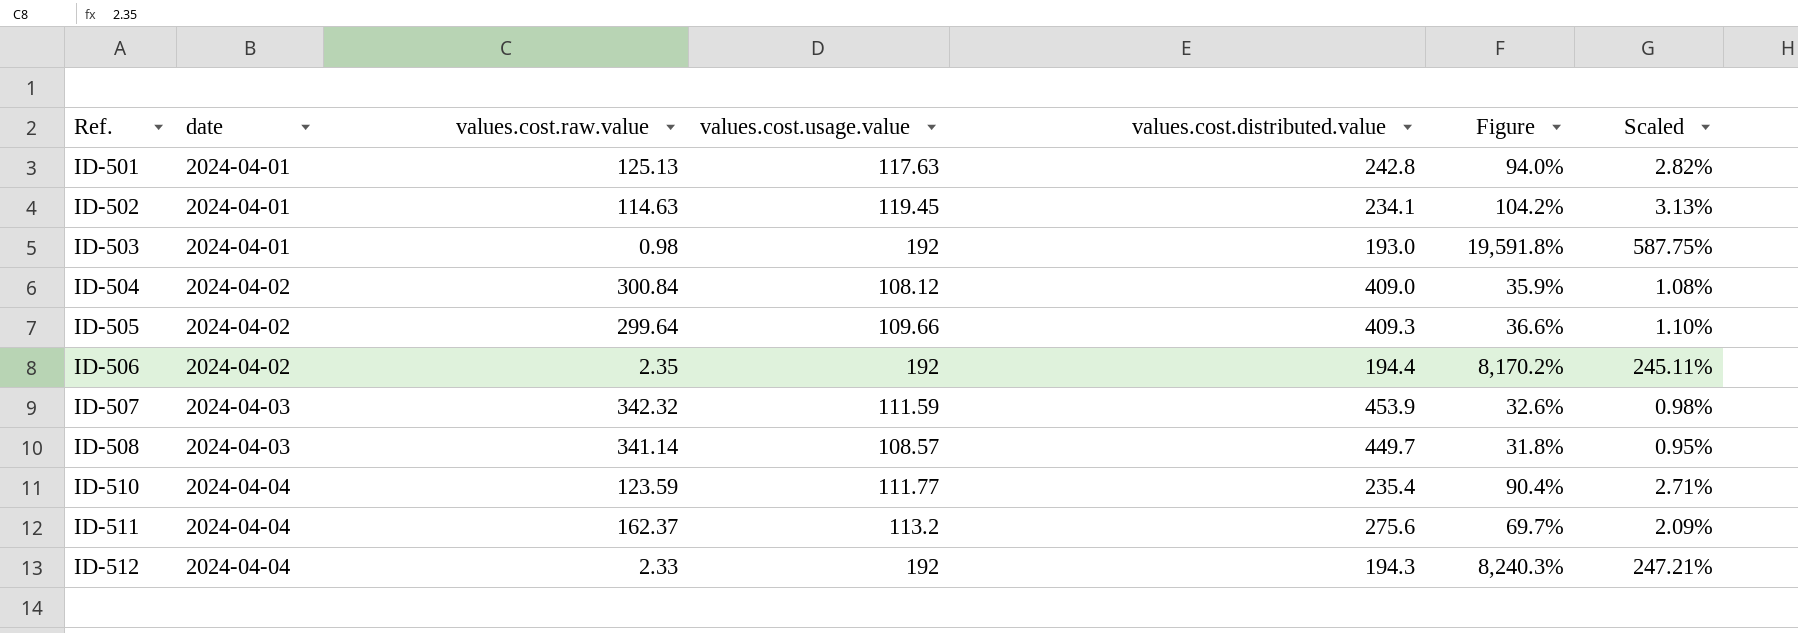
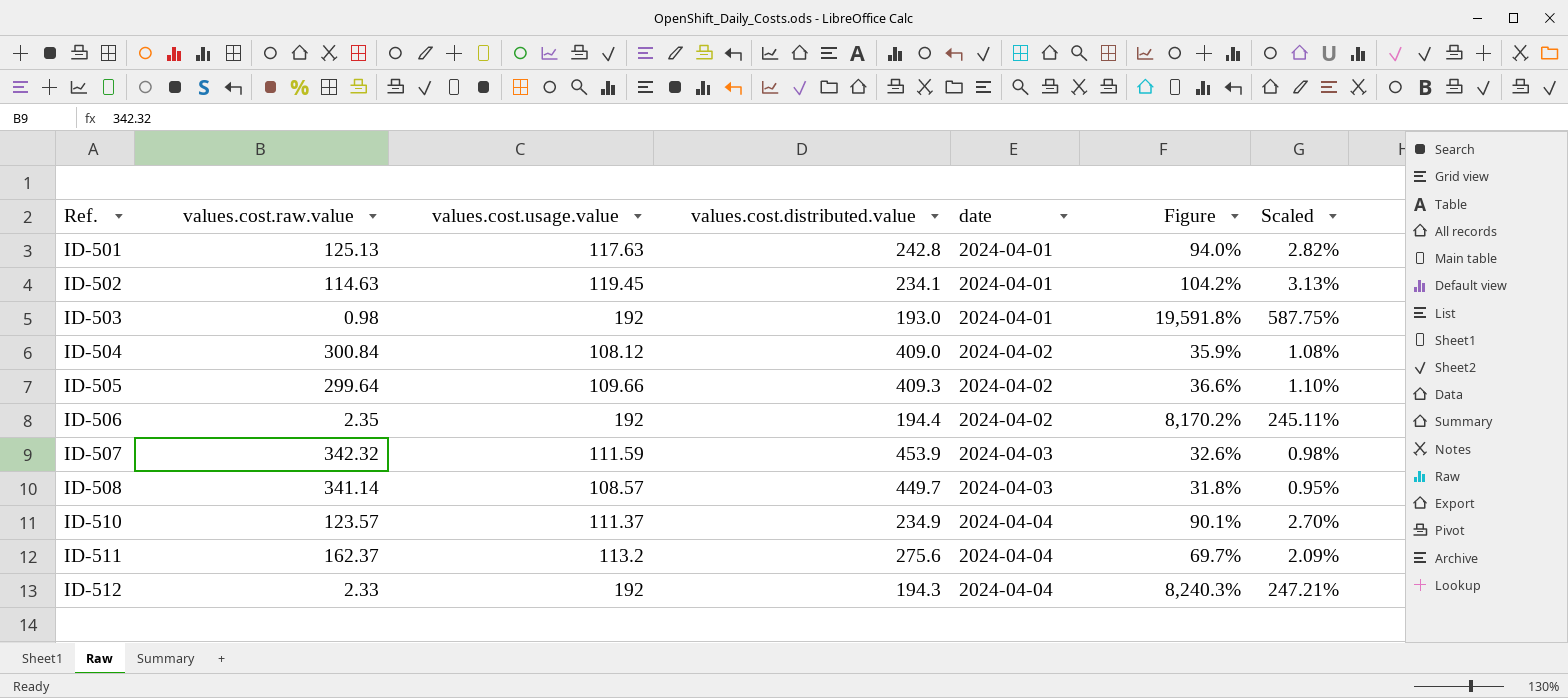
column date | position: 2 -> 5
ID-510 | values.cost.raw.value: 123.59 -> 123.57
ID-510 | values.cost.usage.value: 111.77 -> 111.37
ID-510 | values.cost.distributed.value: 235.4 -> 234.9
ID-510 | Figure: 90.4% -> 90.1%
ID-510 | Scaled: 2.71% -> 2.70%

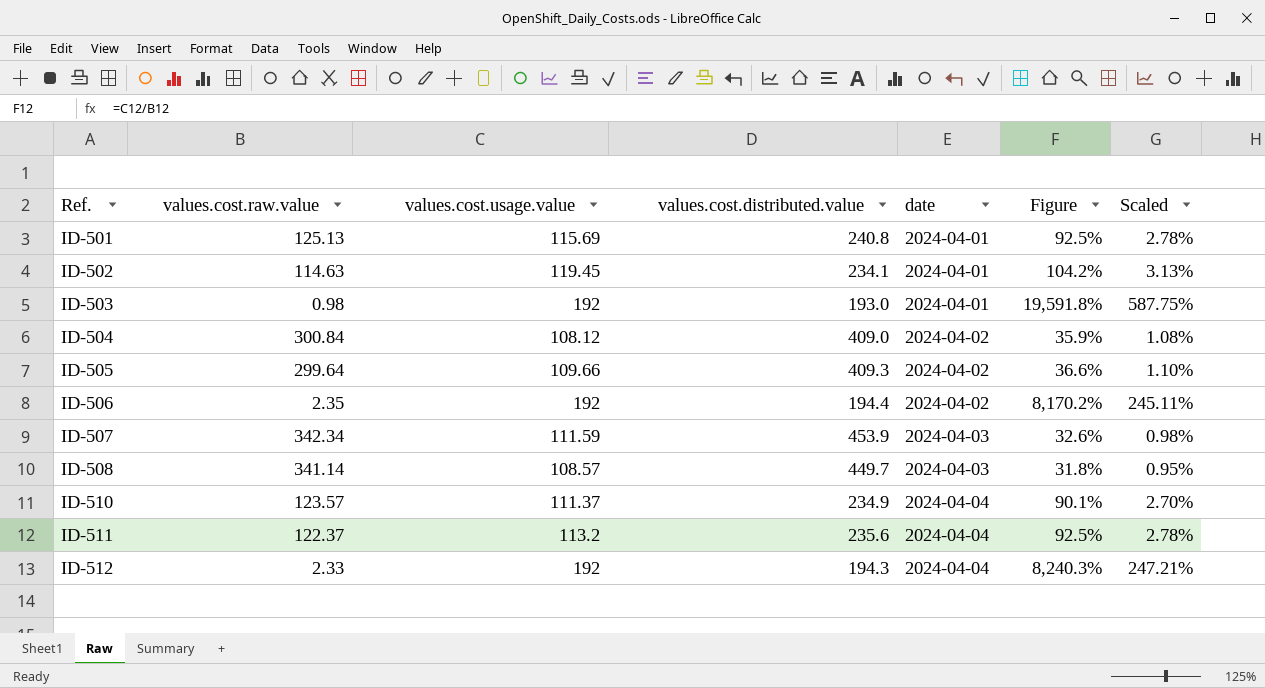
ID-501 | values.cost.usage.value: 117.63 -> 115.69
ID-501 | values.cost.distributed.value: 242.8 -> 240.8
ID-501 | Figure: 94.0% -> 92.5%
ID-501 | Scaled: 2.82% -> 2.78%
ID-507 | values.cost.raw.value: 342.32 -> 342.34
ID-511 | values.cost.raw.value: 162.37 -> 122.37
ID-511 | values.cost.distributed.value: 275.6 -> 235.6
ID-511 | Figure: 69.7% -> 92.5%
ID-511 | Scaled: 2.09% -> 2.78%

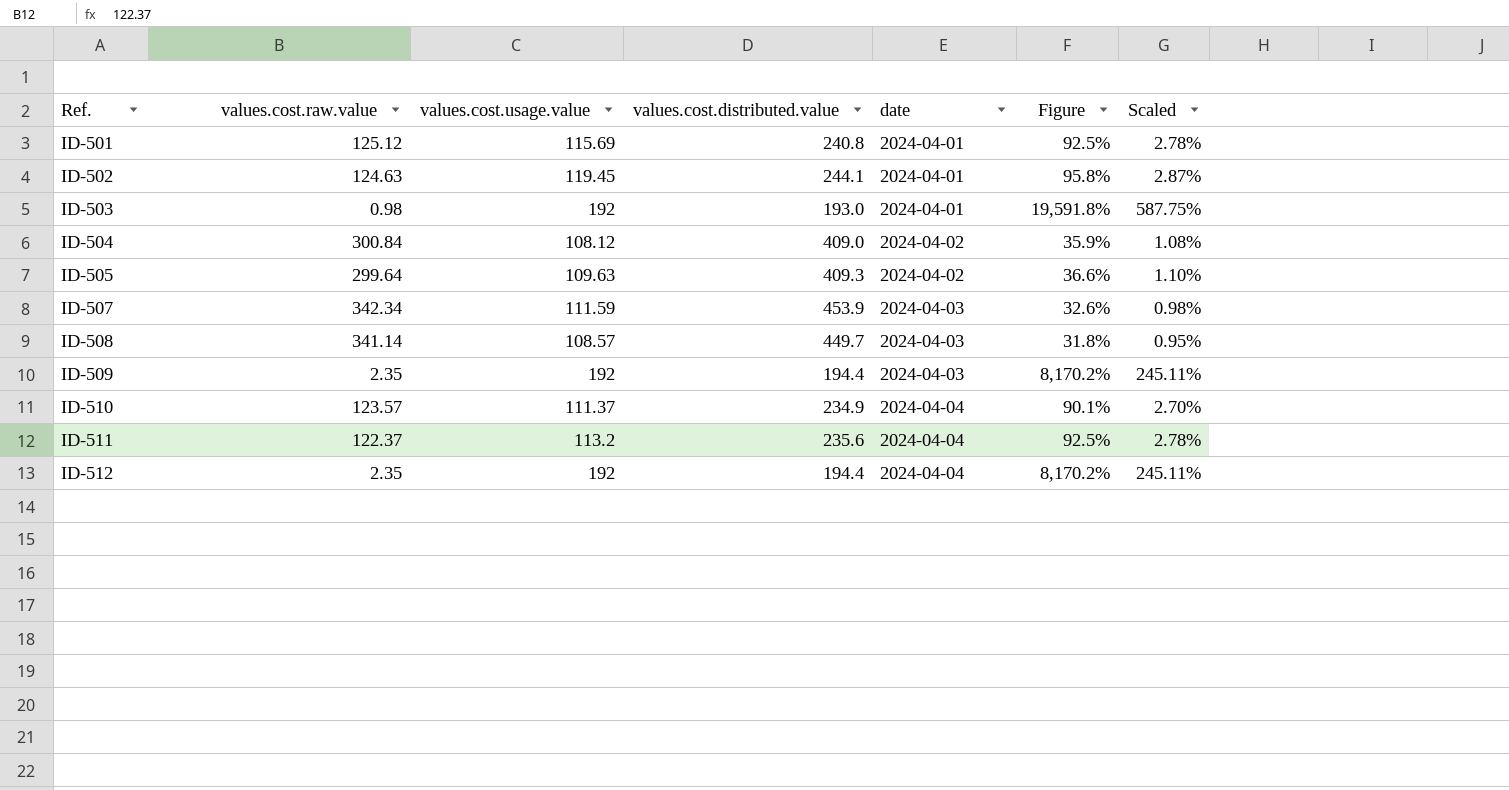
row ID-506: 2.35 | 192 | 194.4 | 2024-04-02 | 8,170.2% | 245.11% -> none
ID-501 | values.cost.raw.value: 125.13 -> 125.12
ID-502 | values.cost.raw.value: 114.63 -> 124.63
ID-502 | values.cost.distributed.value: 234.1 -> 244.1
ID-502 | Figure: 104.2% -> 95.8%
ID-502 | Scaled: 3.13% -> 2.87%
ID-505 | values.cost.usage.value: 109.66 -> 109.63
row ID-509: none -> 2.35 | 192 | 194.4 | 2024-04-03 | 8,170.2% | 245.11%
ID-512 | values.cost.raw.value: 2.33 -> 2.35
ID-512 | values.cost.distributed.value: 194.3 -> 194.4
ID-512 | Figure: 8,240.3% -> 8,170.2%
ID-512 | Scaled: 247.21% -> 245.11%

